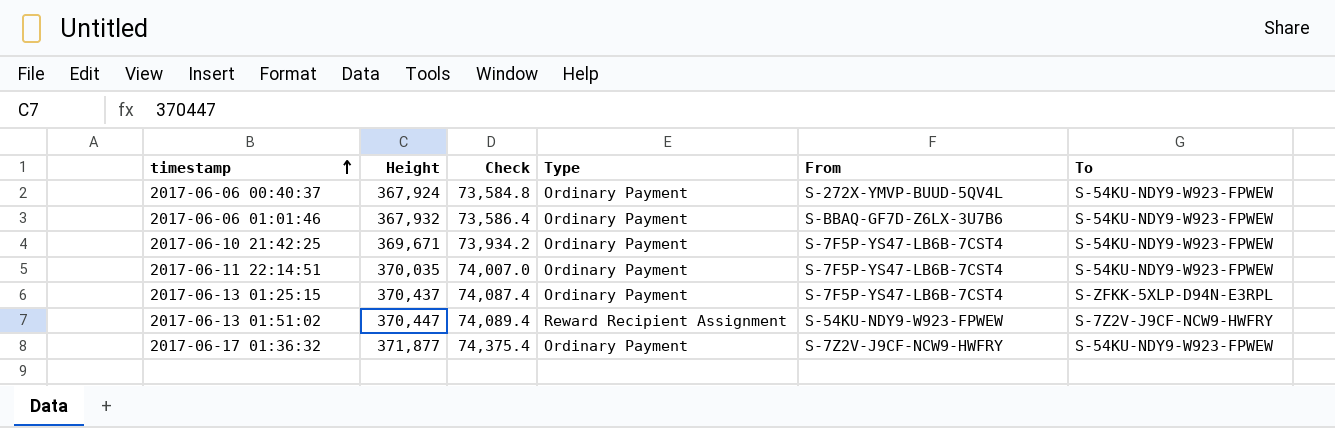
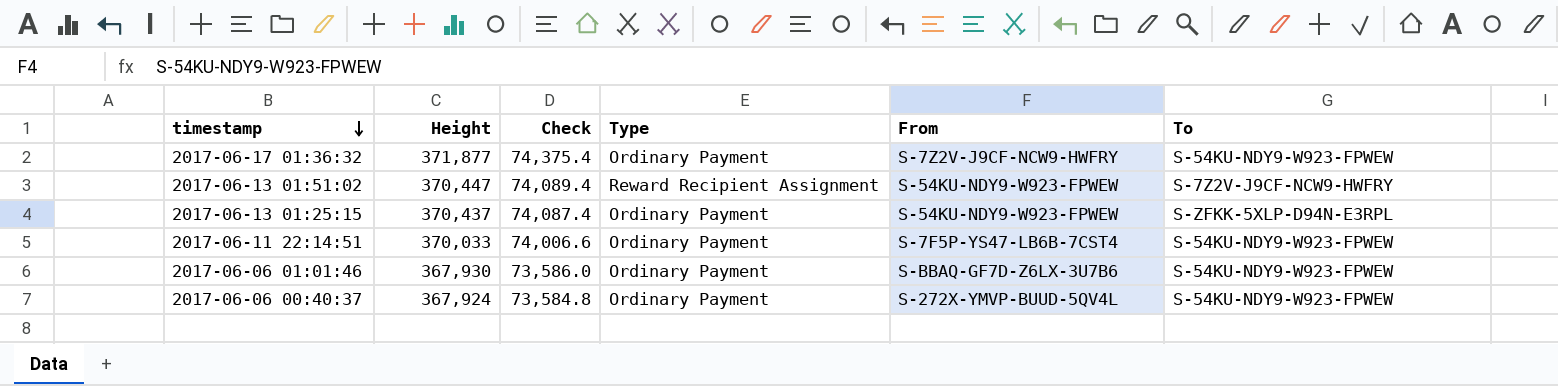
row order: timestamp ascending -> timestamp descending
row 2017-06-10 21:42:25: 369,671 | 73,934.2 | Ordinary Payment | S-7F5P-YS47-LB6B-7CST4 | S-54KU-NDY9-W923-FPWEW -> none
2017-06-13 01:25:15 | From: S-7F5P-YS47-LB6B-7CST4 -> S-54KU-NDY9-W923-FPWEW
2017-06-11 22:14:51 | Height: 370,035 -> 370,033
2017-06-11 22:14:51 | Check: 74,007.0 -> 74,006.6
2017-06-06 01:01:46 | Height: 367,932 -> 367,930
2017-06-06 01:01:46 | Check: 73,586.4 -> 73,586.0

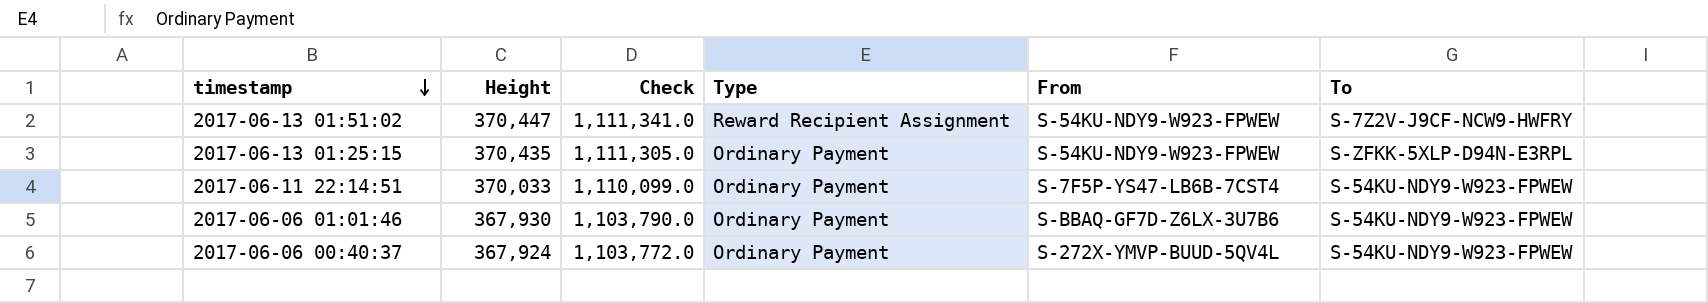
column Check | formula: [Height] * 0.2 -> [Height] * 3
row 2017-06-17 01:36:32: 371,877 | 74,375.4 | Ordinary Payment | S-7Z2V-J9CF-NCW9-HWFRY | S-54KU-NDY9-W923-FPWEW -> none
2017-06-13 01:25:15 | Height: 370,437 -> 370,435

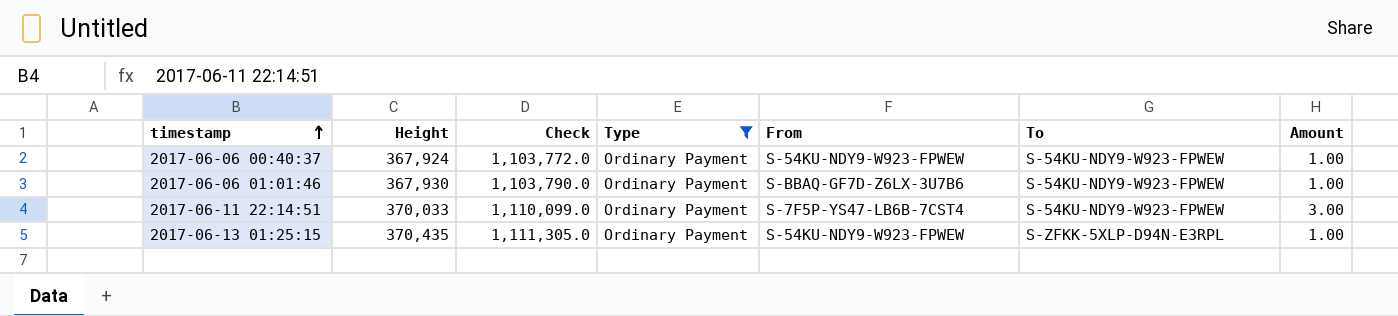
filter: none -> Type = Ordinary Payment
row order: timestamp descending -> timestamp ascending
column Amount | position: none -> 7
2017-06-06 00:40:37 | From: S-272X-YMVP-BUUD-5QV4L -> S-54KU-NDY9-W923-FPWEW

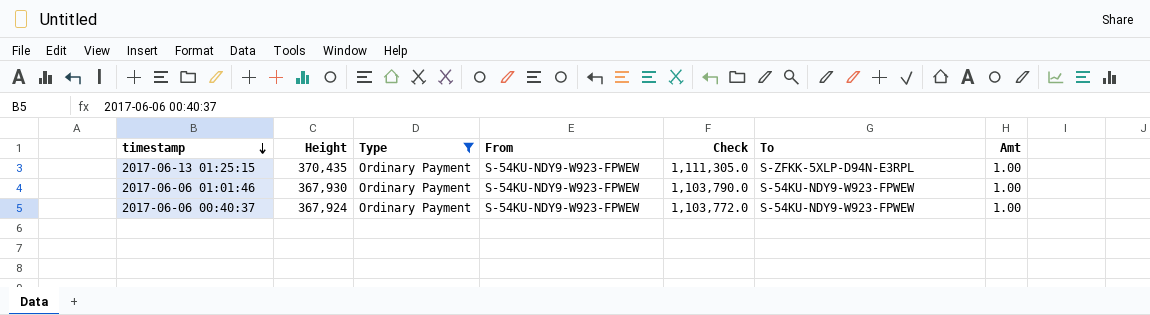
row order: timestamp ascending -> timestamp descending
column Check | position: 3 -> 5
column name: Amount -> Amt
row 2017-06-11 22:14:51: 370,033 | 1,110,099.0 | Ordinary Payment | S-7F5P-YS47-LB6B-7CST4 | S-54KU-NDY9-W923-FPWEW | 3.00 -> none
2017-06-06 01:01:46 | From: S-BBAQ-GF7D-Z6LX-3U7B6 -> S-54KU-NDY9-W923-FPWEW

